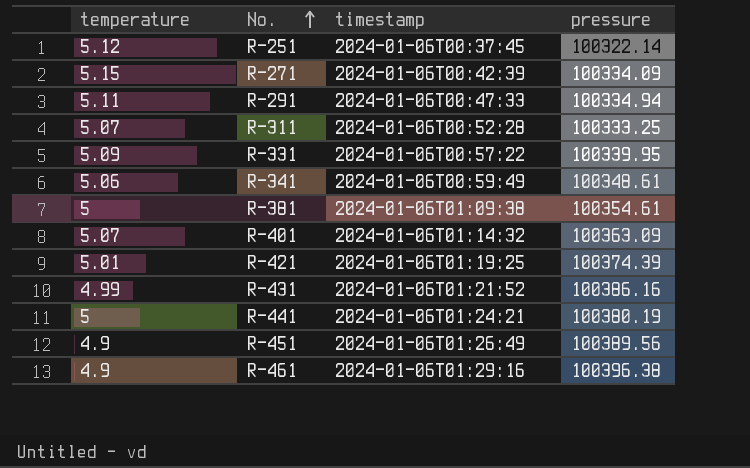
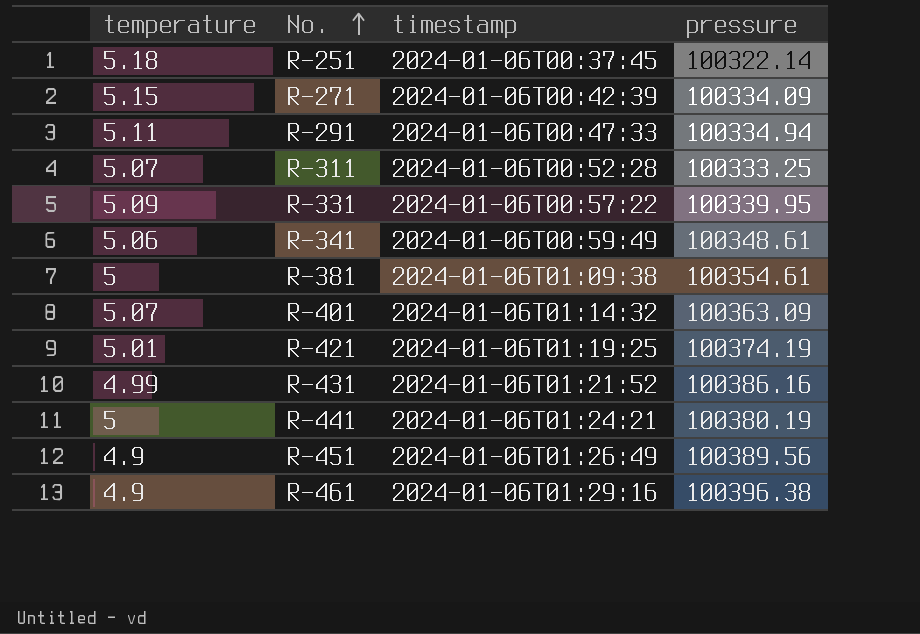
R-251 | temperature: 5.12 -> 5.18
R-421 | pressure: 100374.39 -> 100374.19

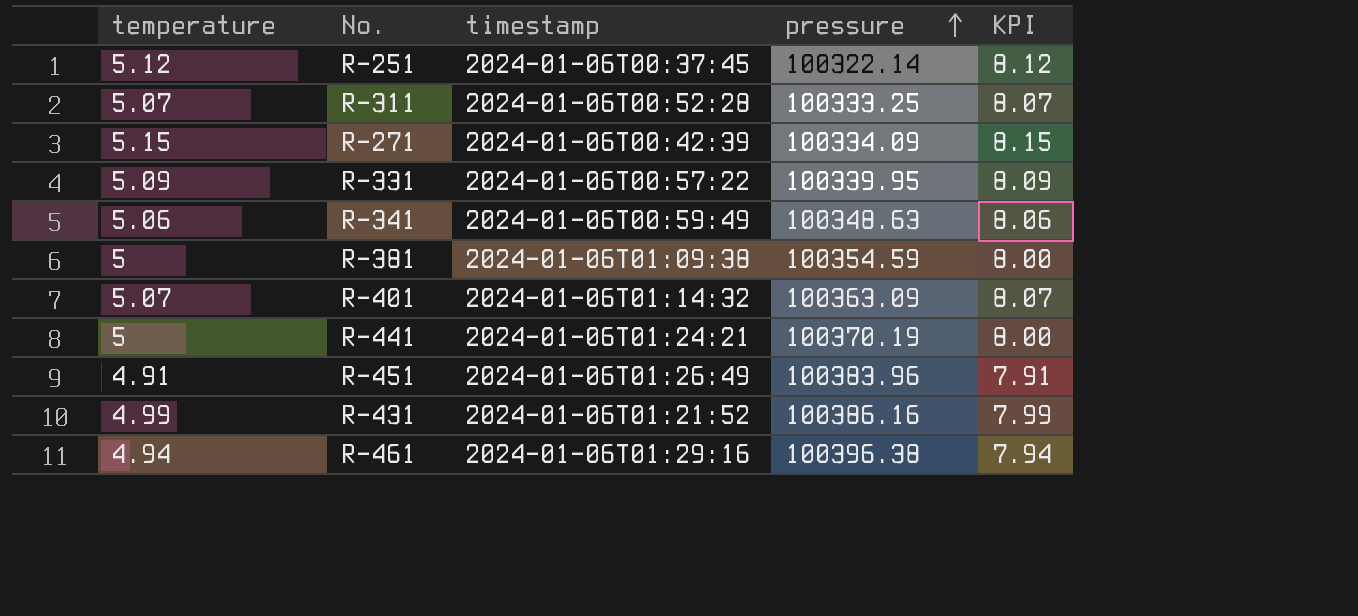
row order: No. ascending -> pressure ascending
column KPI | formula: none -> [temperature] + 3
row R-291: 5.11 | 2024-01-06T00:47:33 | 100334.94 -> none
row R-421: 5.01 | 2024-01-06T01:19:25 | 100374.19 -> none
R-251 | temperature: 5.18 -> 5.12
R-341 | pressure: 100348.61 -> 100348.63
R-381 | pressure: 100354.61 -> 100354.59
R-441 | pressure: 100380.19 -> 100370.19
R-451 | temperature: 4.9 -> 4.91
R-451 | pressure: 100389.56 -> 100383.96
R-461 | temperature: 4.9 -> 4.94

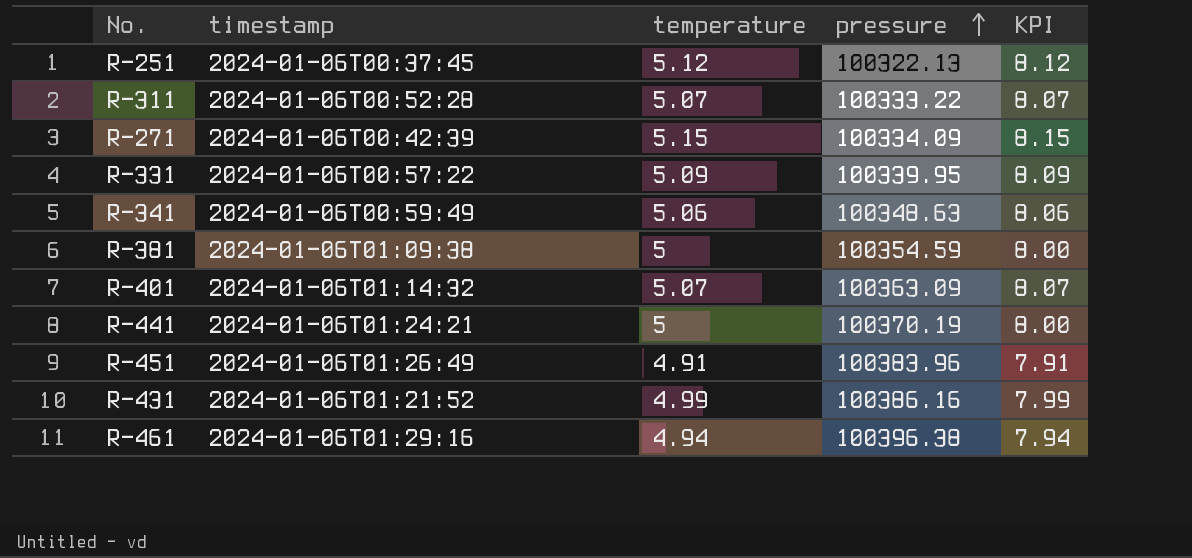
column temperature | position: 1 -> 3
R-251 | pressure: 100322.14 -> 100322.13
R-311 | pressure: 100333.25 -> 100333.22

